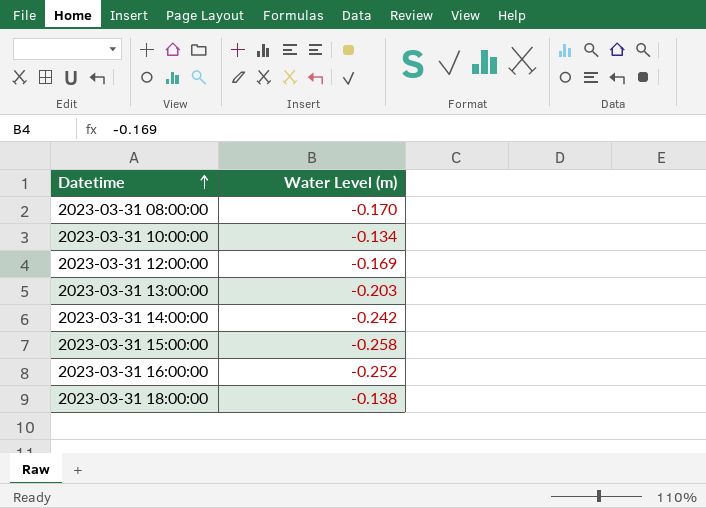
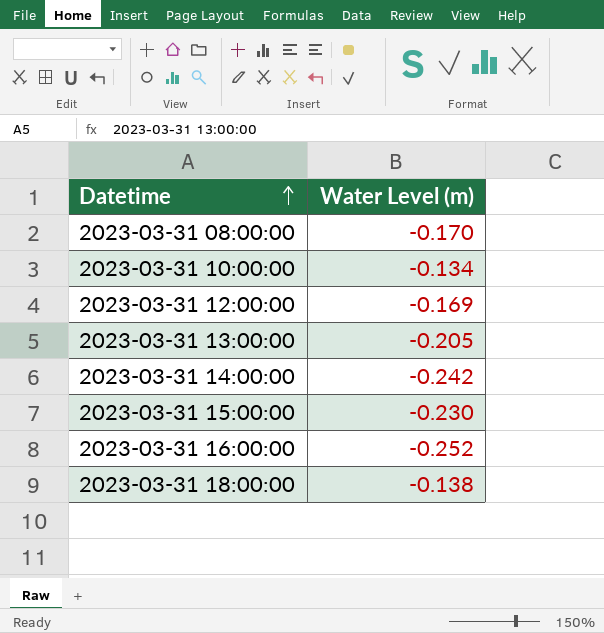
2023-03-31 13:00:00 | Water Level (m): -0.203 -> -0.205
2023-03-31 15:00:00 | Water Level (m): -0.258 -> -0.230

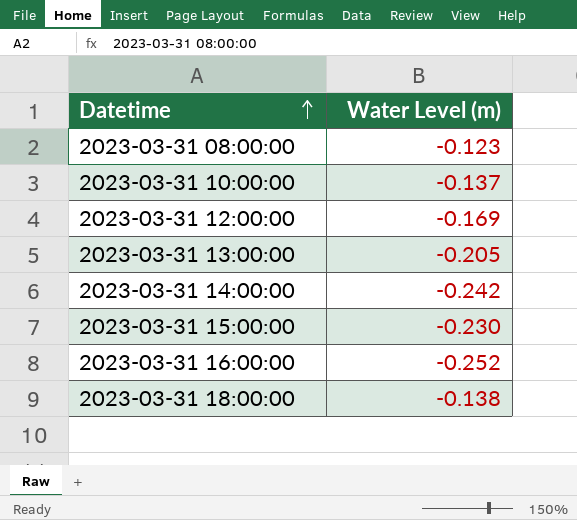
2023-03-31 08:00:00 | Water Level (m): -0.170 -> -0.123
2023-03-31 10:00:00 | Water Level (m): -0.134 -> -0.137

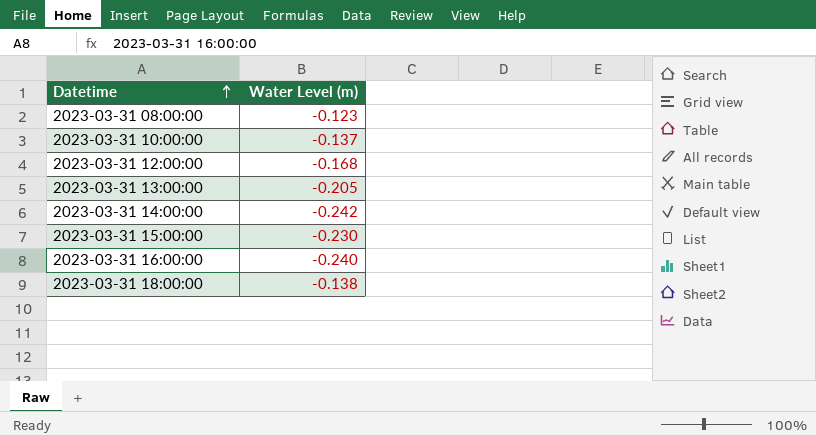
2023-03-31 12:00:00 | Water Level (m): -0.169 -> -0.168
2023-03-31 16:00:00 | Water Level (m): -0.252 -> -0.240

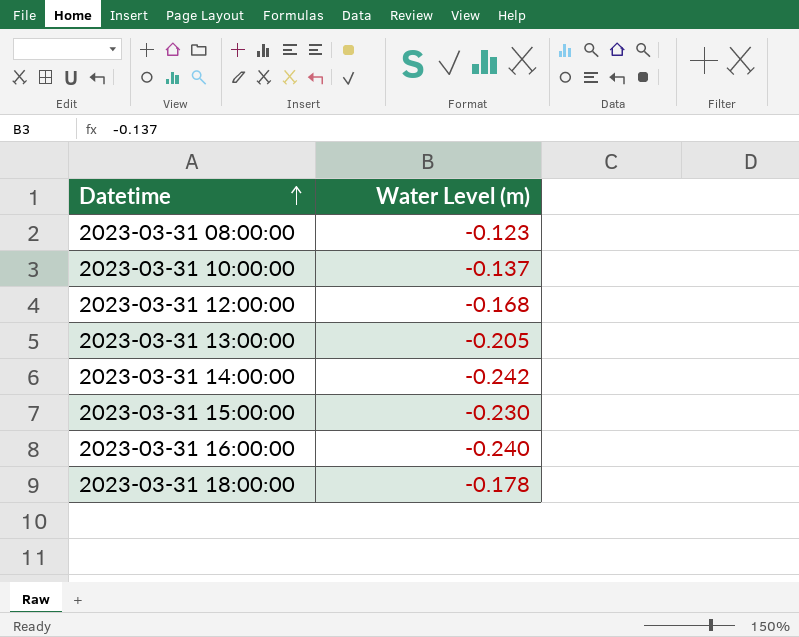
2023-03-31 18:00:00 | Water Level (m): -0.138 -> -0.178

